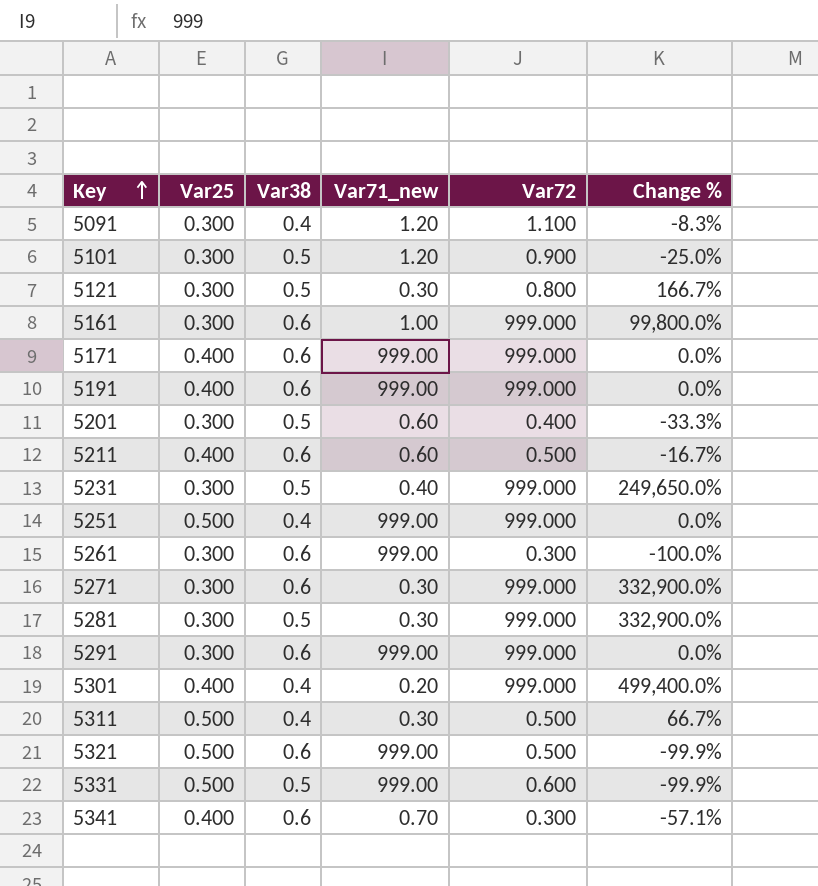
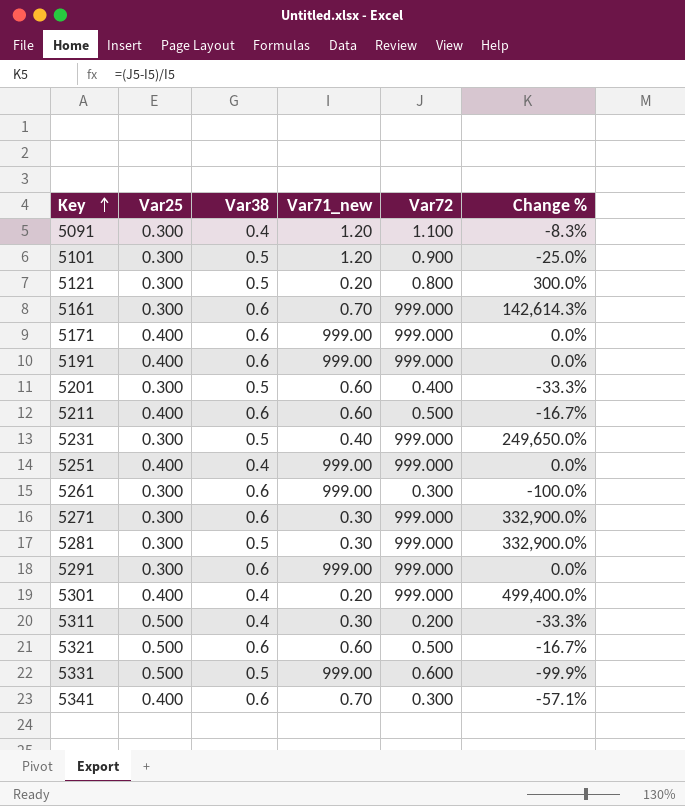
5121 | Var71_new: 0.30 -> 0.20
5121 | Change %: 166.7% -> 300.0%
5161 | Var71_new: 1.00 -> 0.70
5161 | Change %: 99,800.0% -> 142,614.3%
5251 | Var25: 0.500 -> 0.400
5311 | Var72: 0.500 -> 0.200
5311 | Change %: 66.7% -> -33.3%
5321 | Var71_new: 999.00 -> 0.60
5321 | Change %: -99.9% -> -16.7%

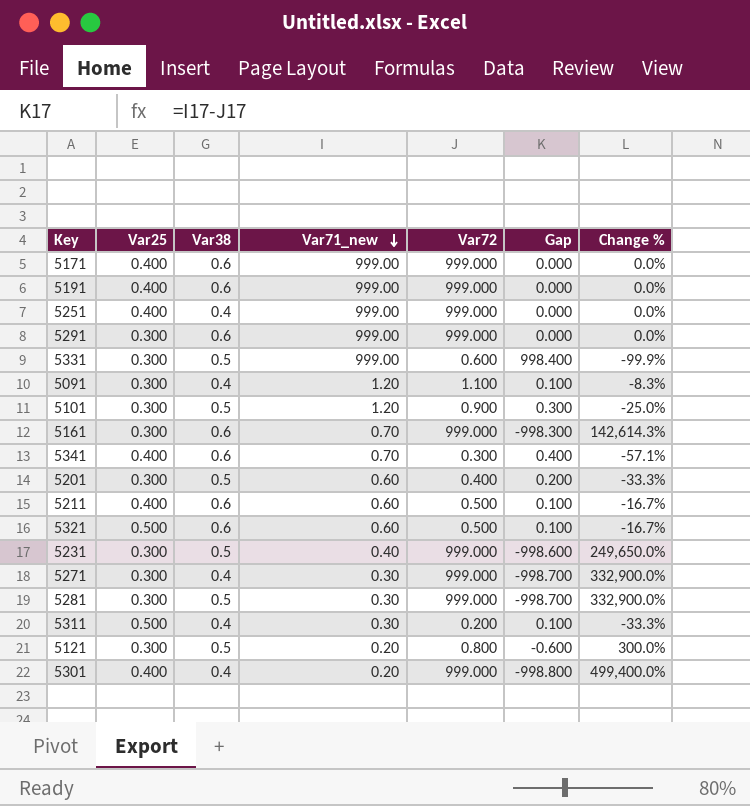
row order: Key ascending -> Var71_new descending
column Gap | formula: none -> [Var71_new] - [Var72]
row 5261: 0.300 | 0.6 | 999.00 | 0.300 | -100.0% -> none
5331 | Var25: 0.500 -> 0.300
5271 | Var38: 0.6 -> 0.4

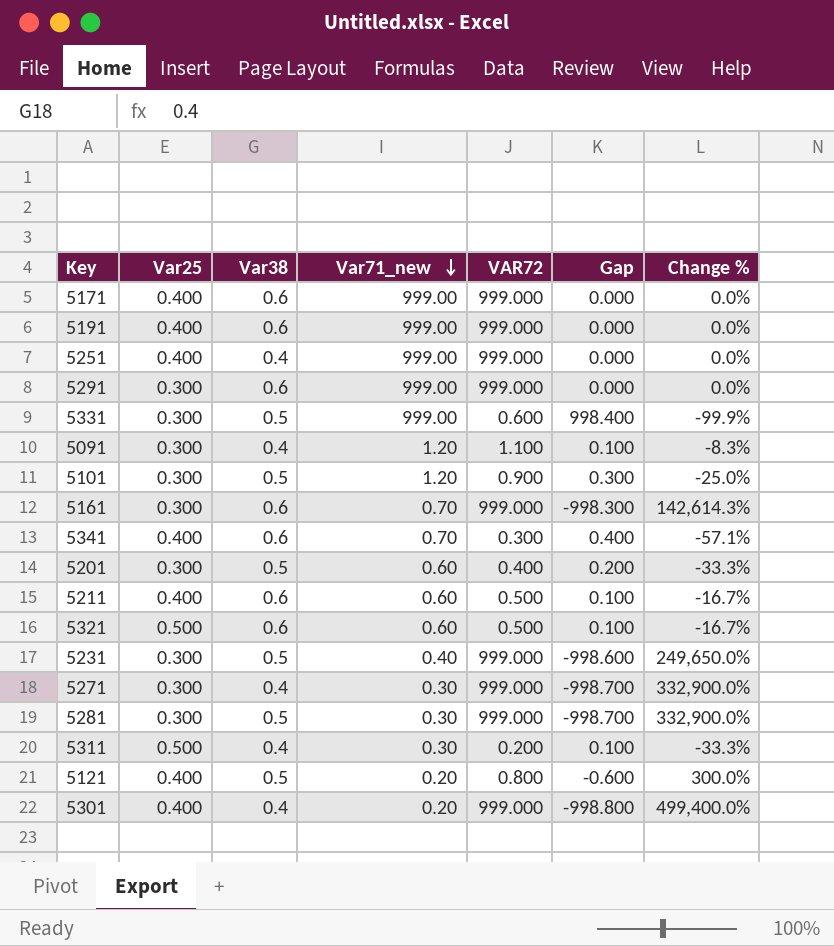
column name: Var72 -> VAR72
5121 | Var25: 0.300 -> 0.400

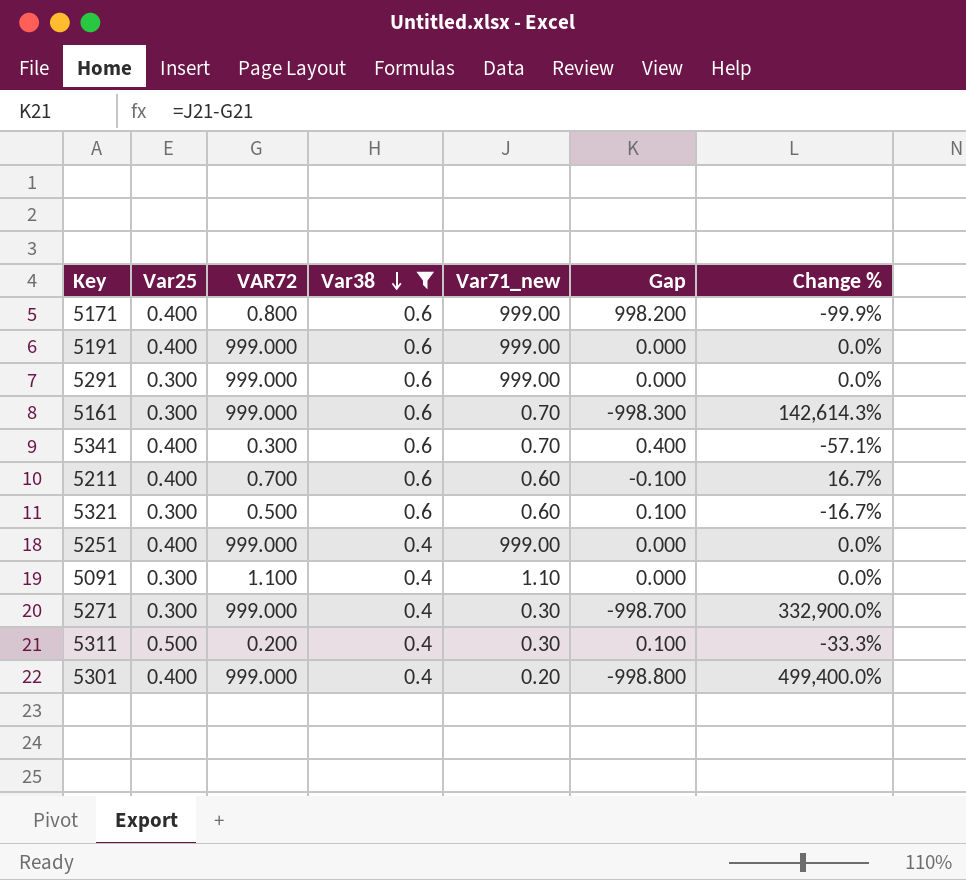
filter: none -> Var38 != 0.5
row order: Var71_new descending -> Var38 descending
column VAR72 | position: 5 -> 3
5171 | VAR72: 999.000 -> 0.800
5171 | Gap: 0.000 -> 998.200
5171 | Change %: 0.0% -> -99.9%
5211 | VAR72: 0.500 -> 0.700
5211 | Gap: 0.100 -> -0.100
5211 | Change %: -16.7% -> 16.7%
5321 | Var25: 0.500 -> 0.300
5091 | Var71_new: 1.20 -> 1.10
5091 | Gap: 0.100 -> 0.000
5091 | Change %: -8.3% -> 0.0%

